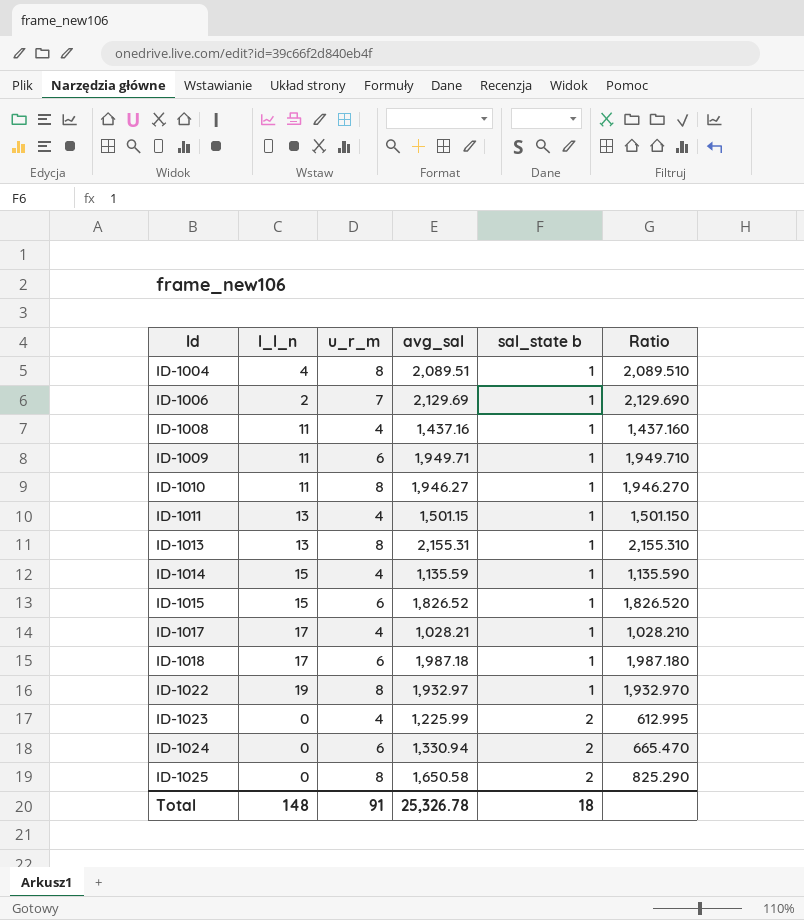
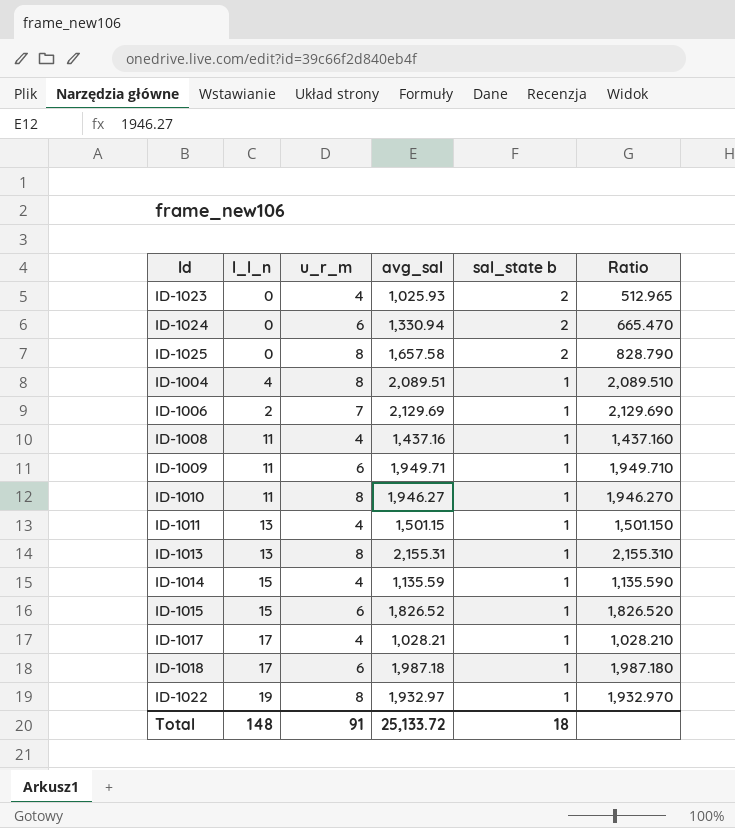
row order: Id ascending -> sal_state b descending
ID-1023 | avg_sal: 1,225.99 -> 1,025.93
ID-1023 | Ratio: 612.995 -> 512.965
ID-1025 | avg_sal: 1,650.58 -> 1,657.58
ID-1025 | Ratio: 825.290 -> 828.790
Total | avg_sal: 25,326.78 -> 25,133.72

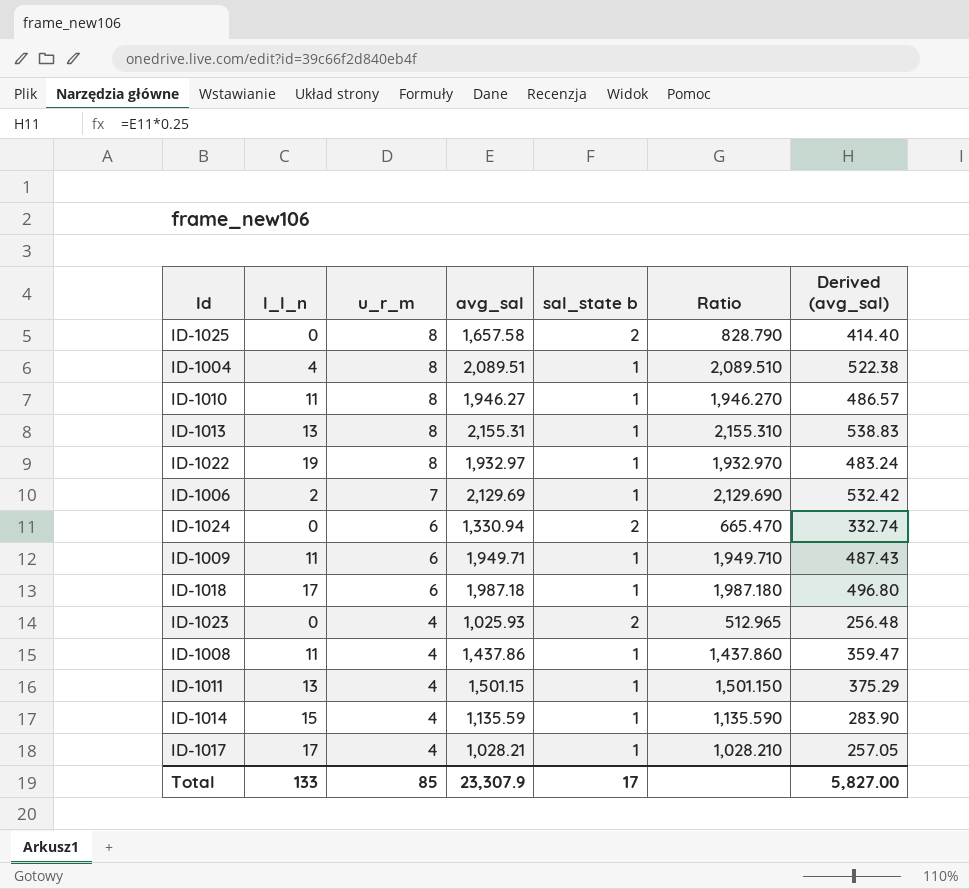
row order: sal_state b descending -> u_r_m descending
column Derived (avg_sal) | formula: none -> [avg_sal] * 0.25
row ID-1015: 15 | 6 | 1,826.52 | 1 | 1,826.520 -> none
ID-1008 | avg_sal: 1,437.16 -> 1,437.86
ID-1008 | Ratio: 1,437.160 -> 1,437.860
Total | l_l_n: 148 -> 133
Total | u_r_m: 91 -> 85
Total | avg_sal: 25,133.72 -> 23,307.9
Total | sal_state b: 18 -> 17

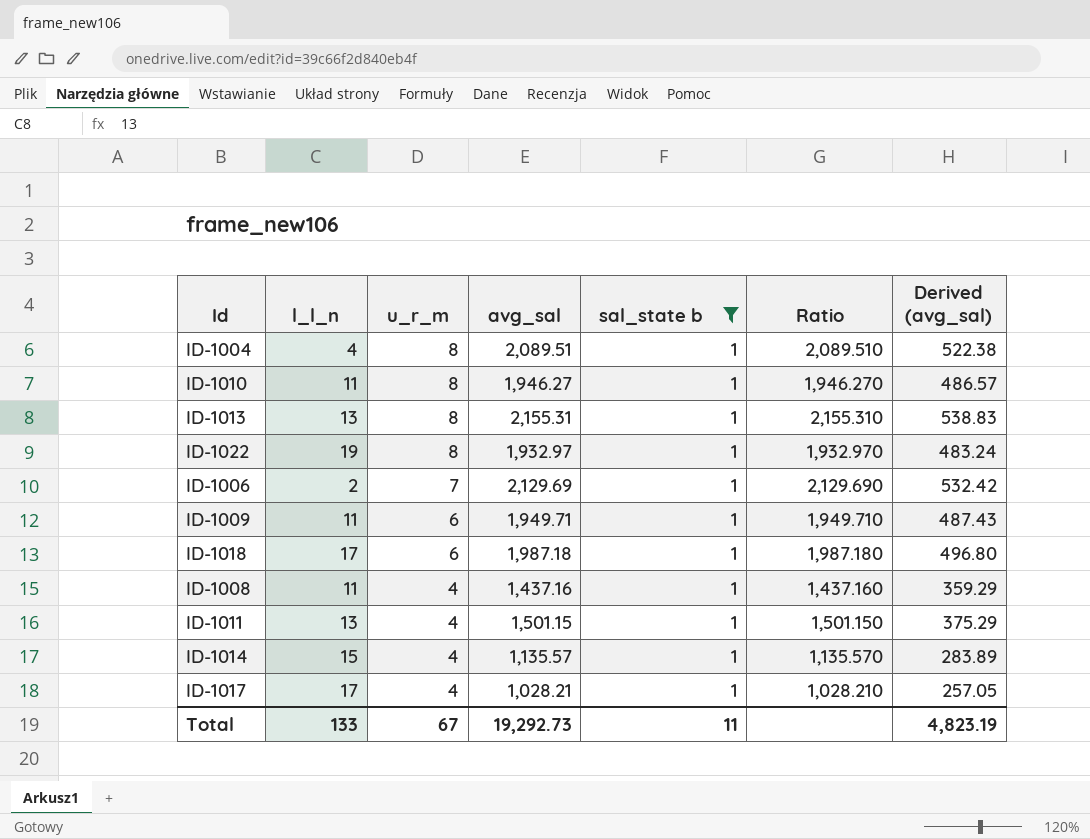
filter: none -> sal_state b = 1
ID-1008 | avg_sal: 1,437.86 -> 1,437.16
ID-1008 | Ratio: 1,437.860 -> 1,437.160
ID-1008 | Derived (avg_sal): 359.47 -> 359.29
ID-1014 | avg_sal: 1,135.59 -> 1,135.57
ID-1014 | Ratio: 1,135.590 -> 1,135.570
ID-1014 | Derived (avg_sal): 283.90 -> 283.89
Total | u_r_m: 85 -> 67
Total | avg_sal: 23,307.9 -> 19,292.73
Total | sal_state b: 17 -> 11
Total | Derived (avg_sal): 5,827.00 -> 4,823.19

